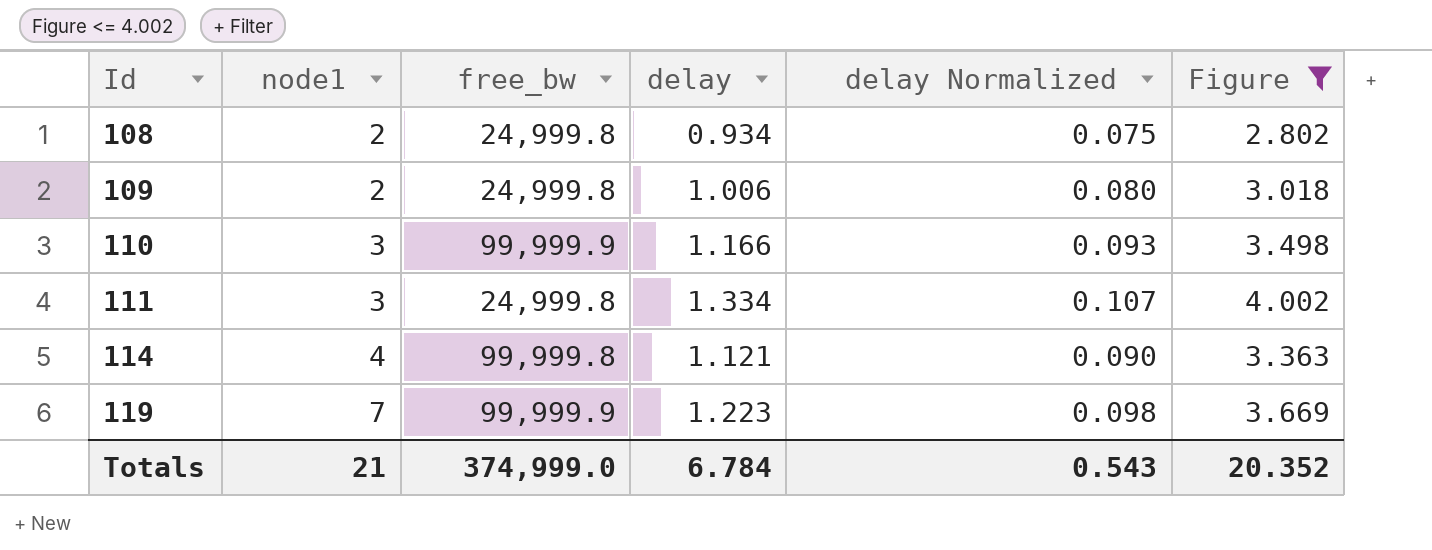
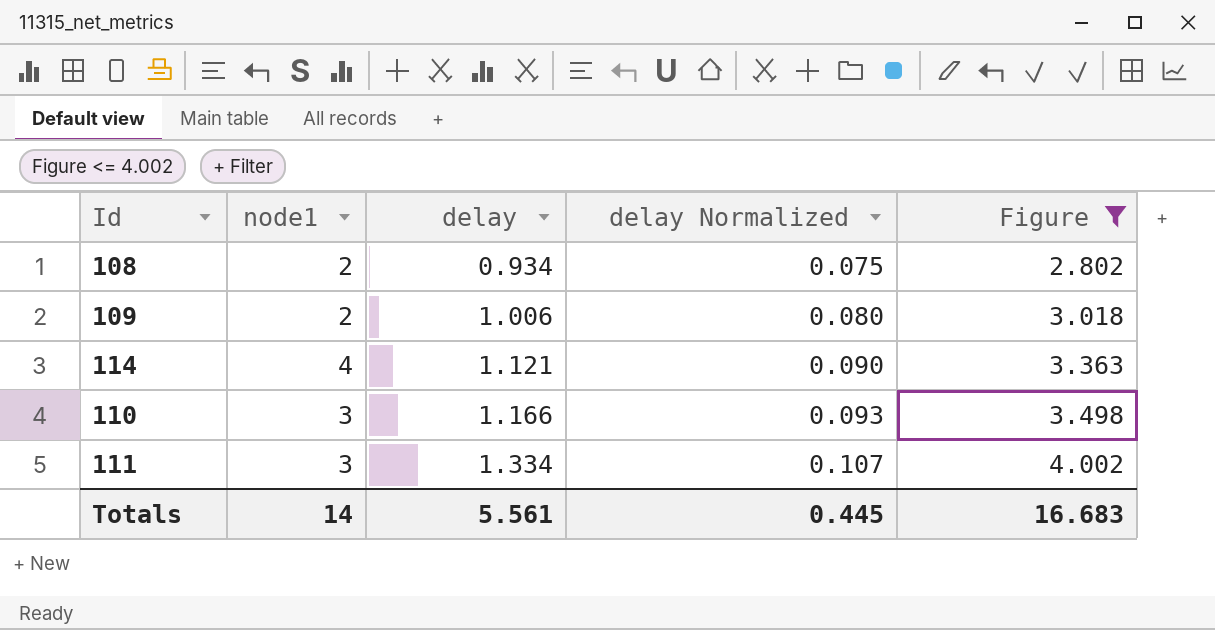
row order: Id ascending -> delay ascending
column free_bw | position: 3 -> none
row 119: 7 | 99,999.9 | 1.223 | 0.098 | 3.669 -> none
Totals | node1: 21 -> 14
Totals | delay: 6.784 -> 5.561
Totals | delay Normalized: 0.543 -> 0.445
Totals | Figure: 20.352 -> 16.683

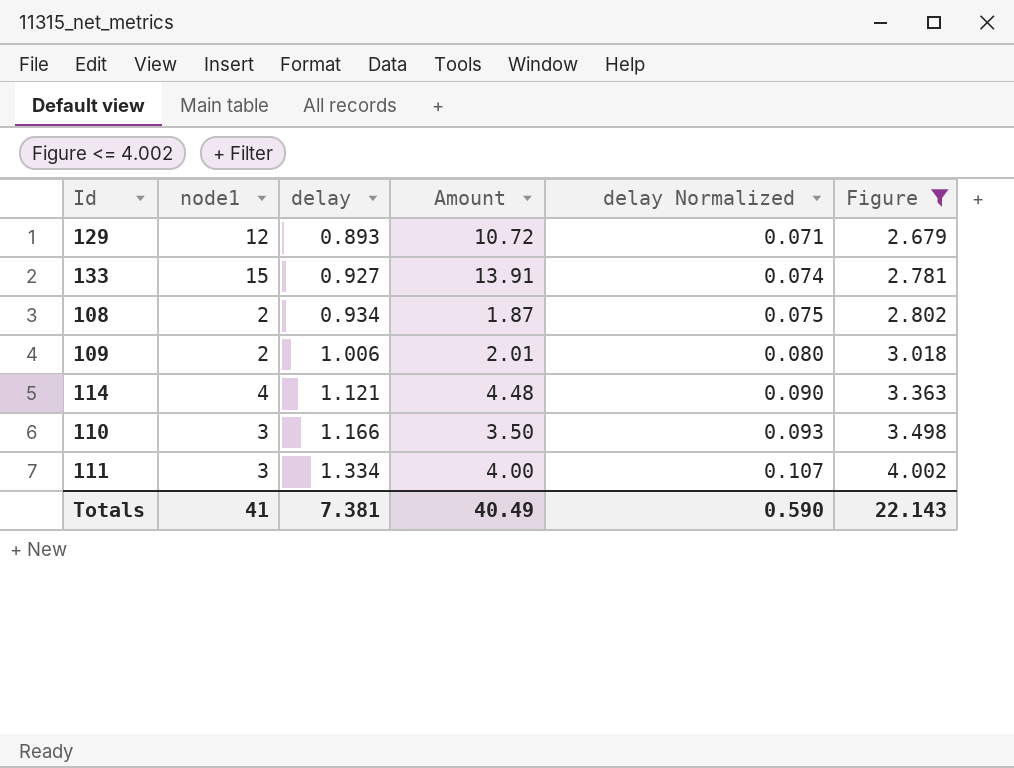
column Amount | formula: none -> [node1] * [delay]
row 129: none -> 12 | 0.893 | 10.72 | 0.071 | 2.679
row 133: none -> 15 | 0.927 | 13.91 | 0.074 | 2.781
Totals | node1: 14 -> 41
Totals | delay: 5.561 -> 7.381
Totals | delay Normalized: 0.445 -> 0.590
Totals | Figure: 16.683 -> 22.143

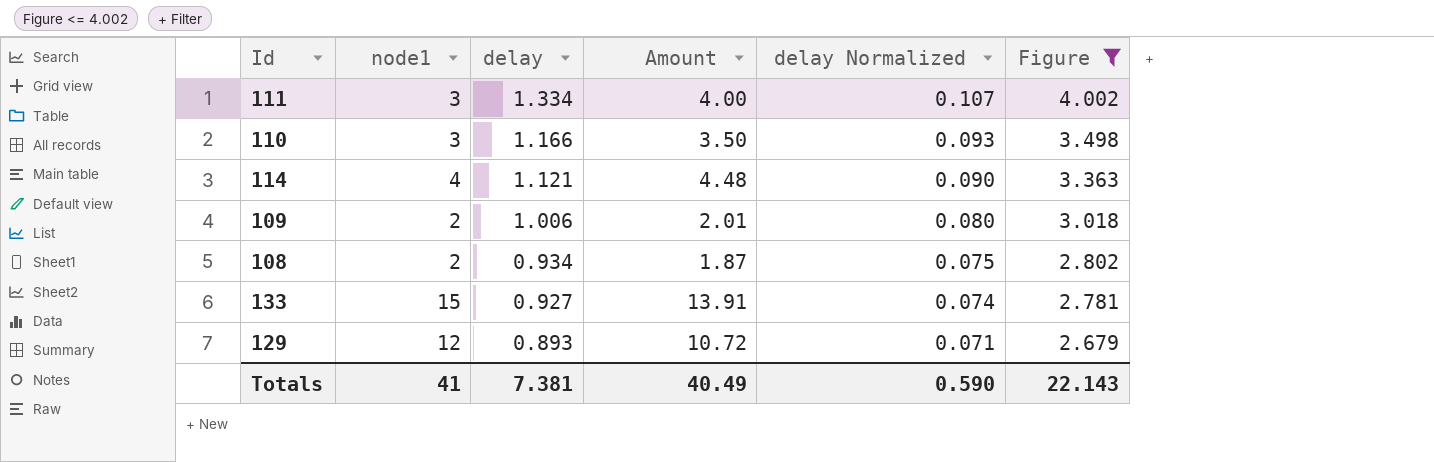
row order: delay ascending -> delay descending

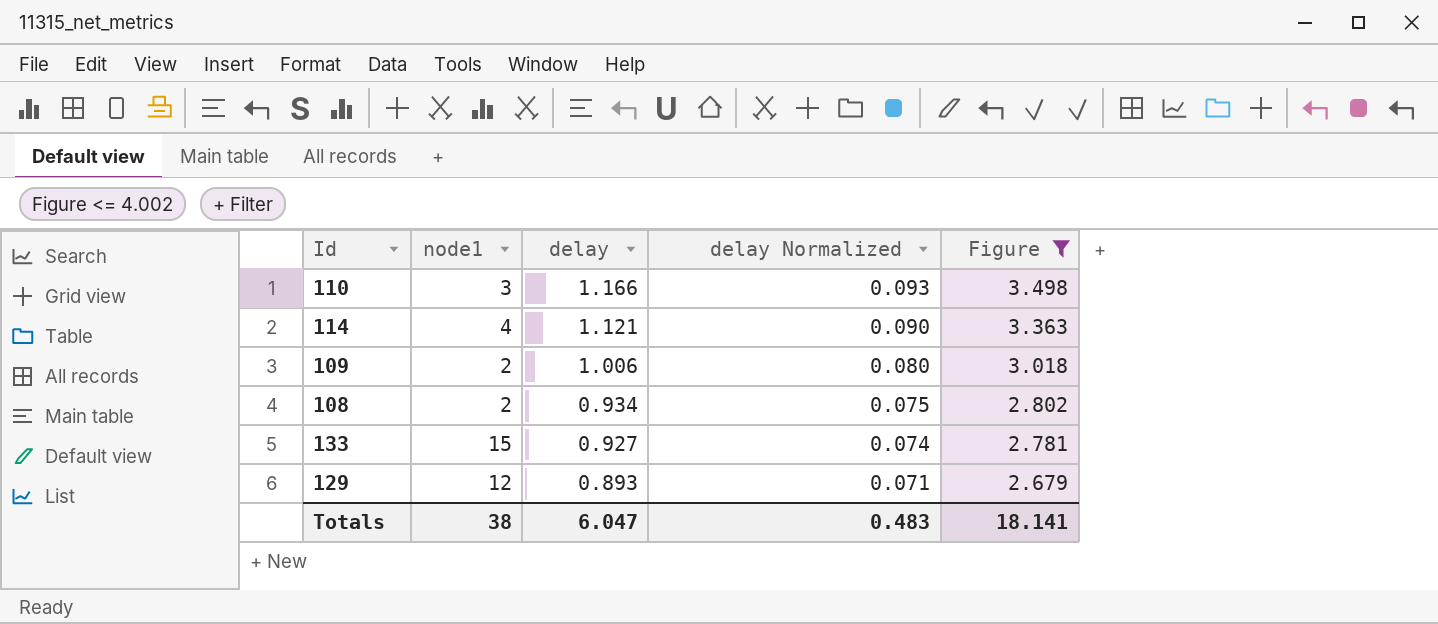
column Amount | formula: [node1] * [delay] -> none
row 111: 3 | 1.334 | 4.00 | 0.107 | 4.002 -> none
Totals | node1: 41 -> 38
Totals | delay: 7.381 -> 6.047
Totals | delay Normalized: 0.590 -> 0.483
Totals | Figure: 22.143 -> 18.141

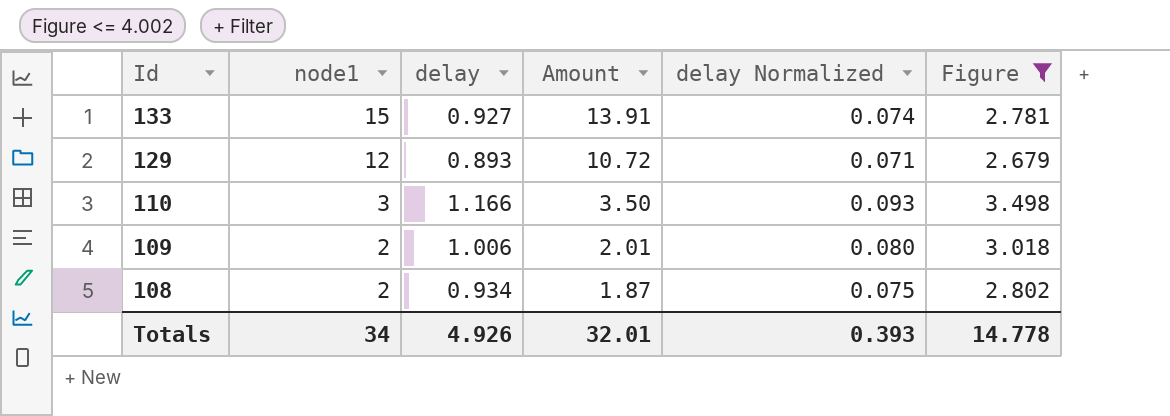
row order: delay descending -> Id descending
column Amount | formula: none -> [node1] * [delay]
row 114: 4 | 1.121 | 0.090 | 3.363 -> none
Totals | node1: 38 -> 34
Totals | delay: 6.047 -> 4.926
Totals | delay Normalized: 0.483 -> 0.393
Totals | Figure: 18.141 -> 14.778

